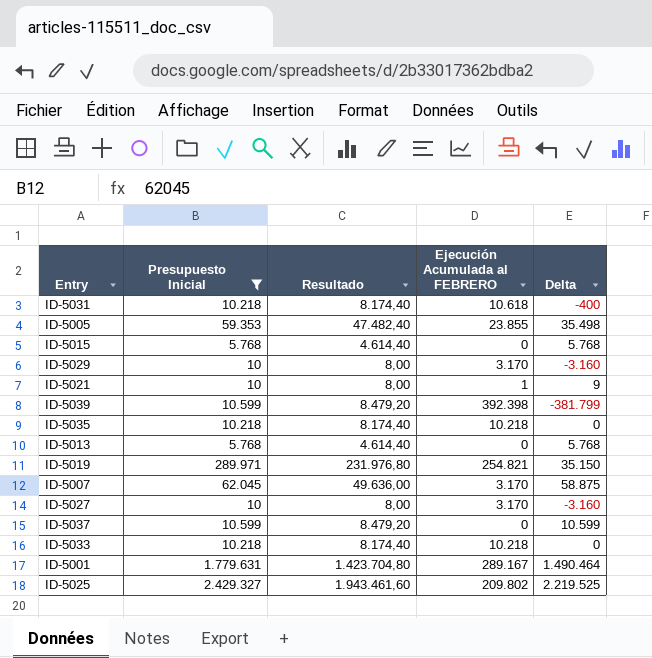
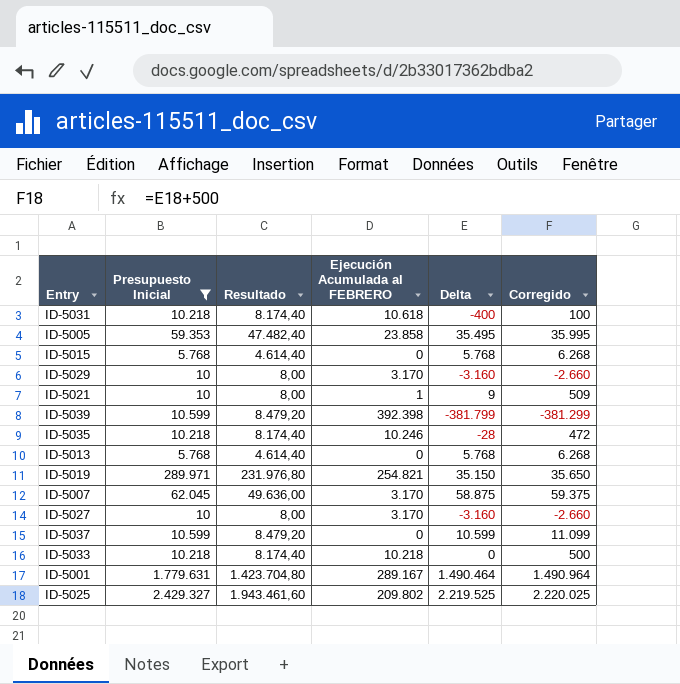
column Corregido | formula: none -> [Delta] + 500
ID-5005 | Ejecución Acumulada al FEBRERO: 23.855 -> 23.858
ID-5005 | Delta: 35.498 -> 35.495
ID-5035 | Ejecución Acumulada al FEBRERO: 10.218 -> 10.246
ID-5035 | Delta: 0 -> -28

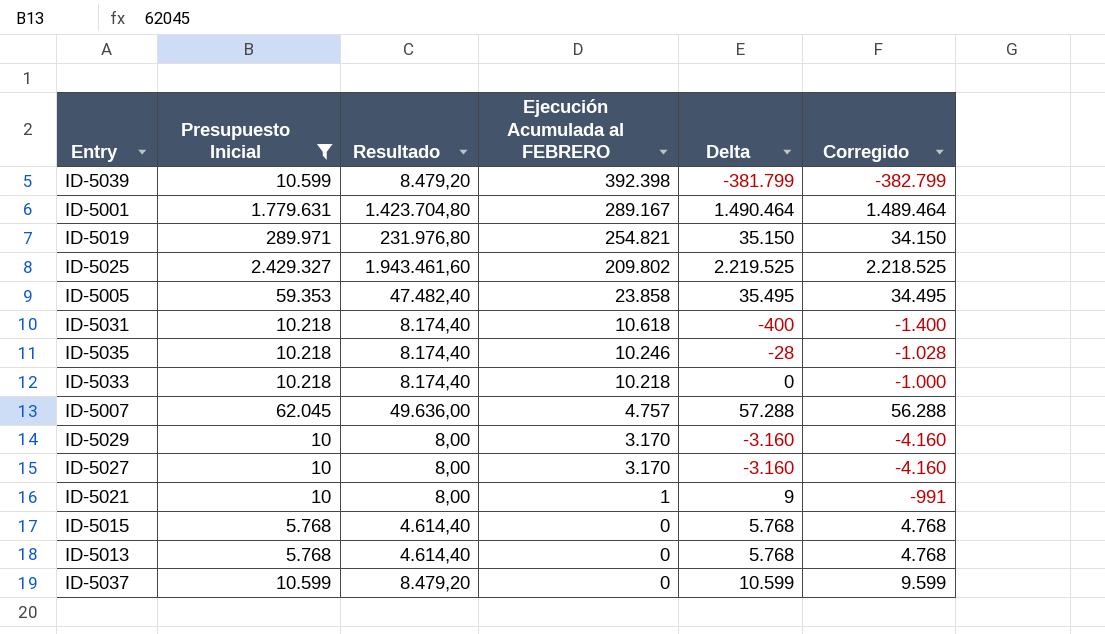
row order: none -> Ejecución Acumulada al FEBRERO descending
column Corregido | formula: [Delta] + 500 -> [Delta] - 1000
ID-5007 | Ejecución Acumulada al FEBRERO: 3.170 -> 4.757
ID-5007 | Delta: 58.875 -> 57.288

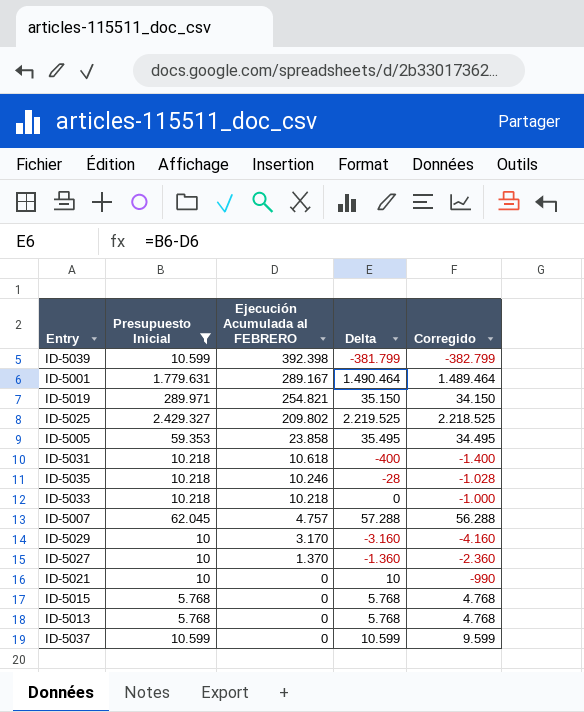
column Resultado | formula: [Presupuesto Inicial] * 0,8 -> none
ID-5027 | Ejecución Acumulada al FEBRERO: 3.170 -> 1.370
ID-5027 | Delta: -3.160 -> -1.360
ID-5027 | Corregido: -4.160 -> -2.360
ID-5021 | Ejecución Acumulada al FEBRERO: 1 -> 0
ID-5021 | Delta: 9 -> 10
ID-5021 | Corregido: -991 -> -990

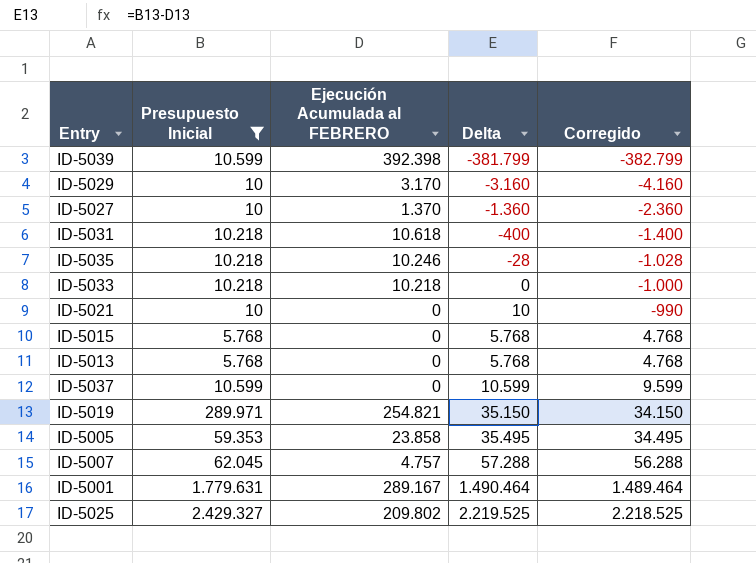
row order: Ejecución Acumulada al FEBRERO descending -> Delta ascending

